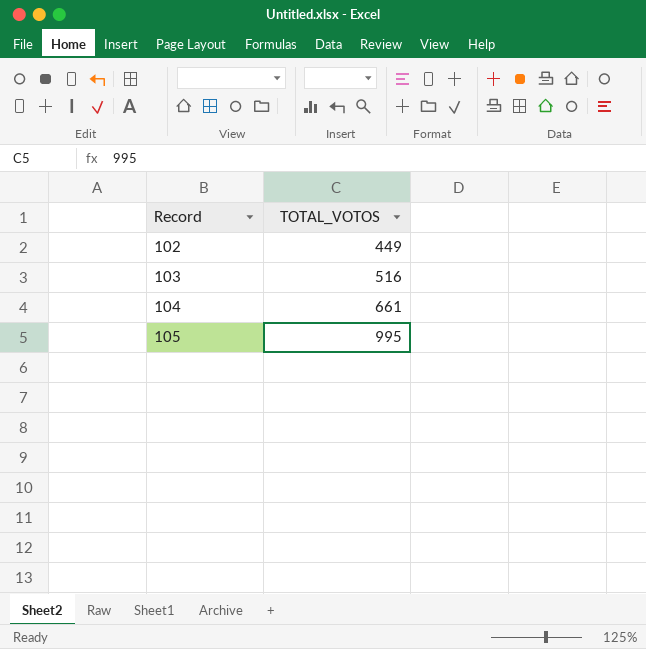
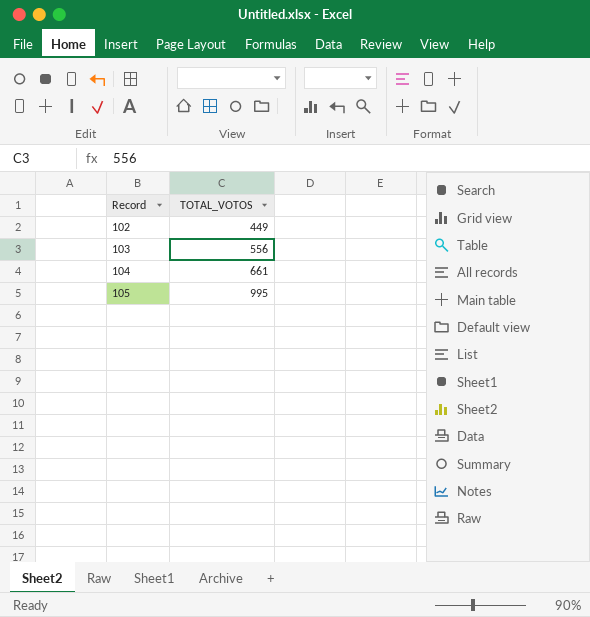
103 | TOTAL_VOTOS: 516 -> 556

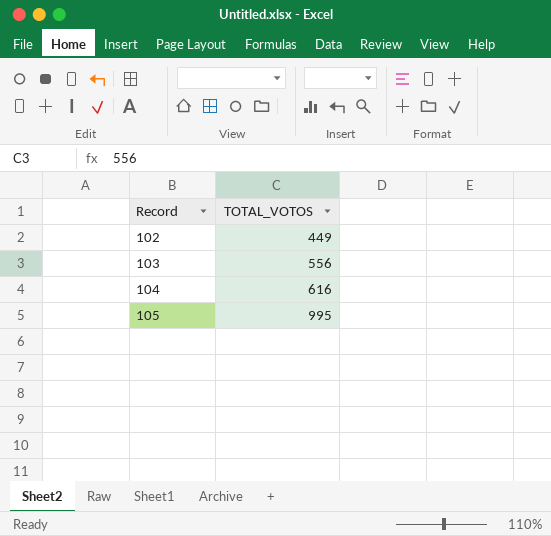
104 | TOTAL_VOTOS: 661 -> 616

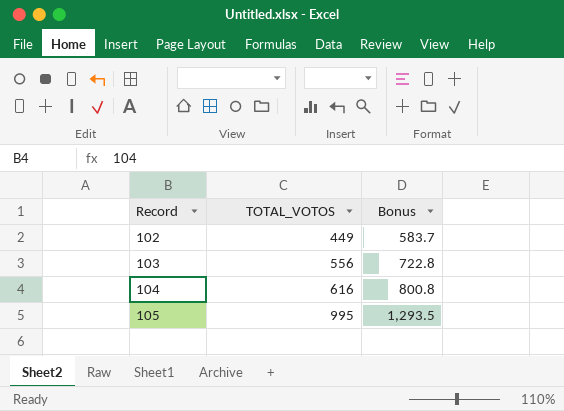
column Bonus | formula: none -> [TOTAL_VOTOS] * 1.3

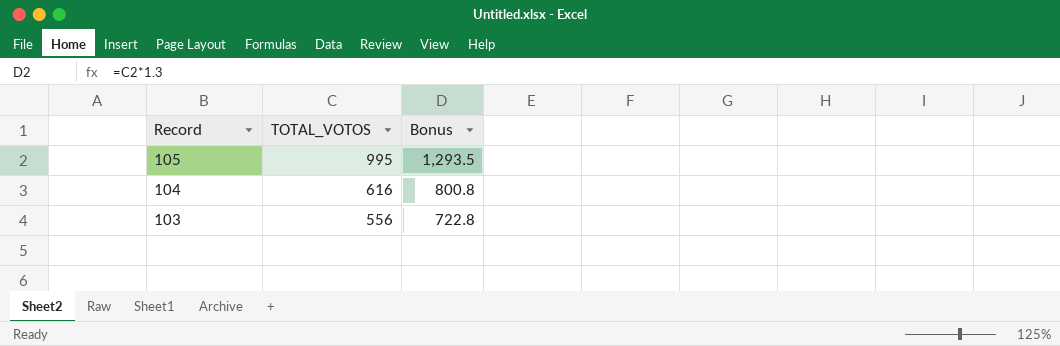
row order: Record ascending -> Record descending
row 102: 449 | 583.7 -> none

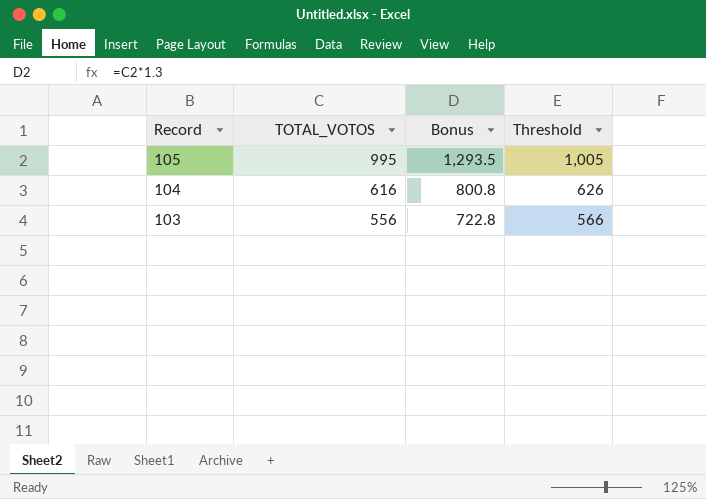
column Threshold | formula: none -> [TOTAL_VOTOS] + 10

